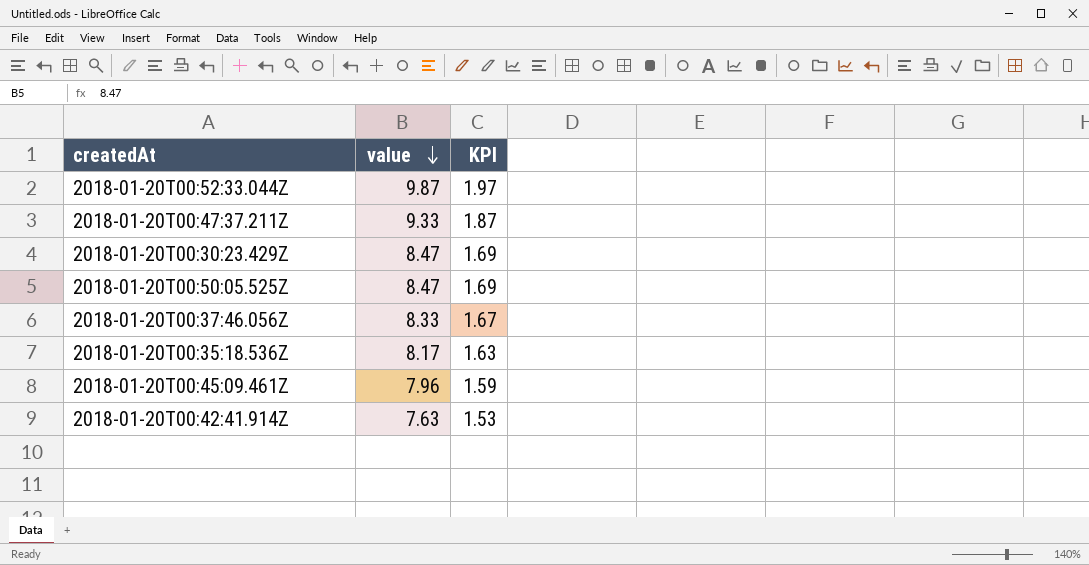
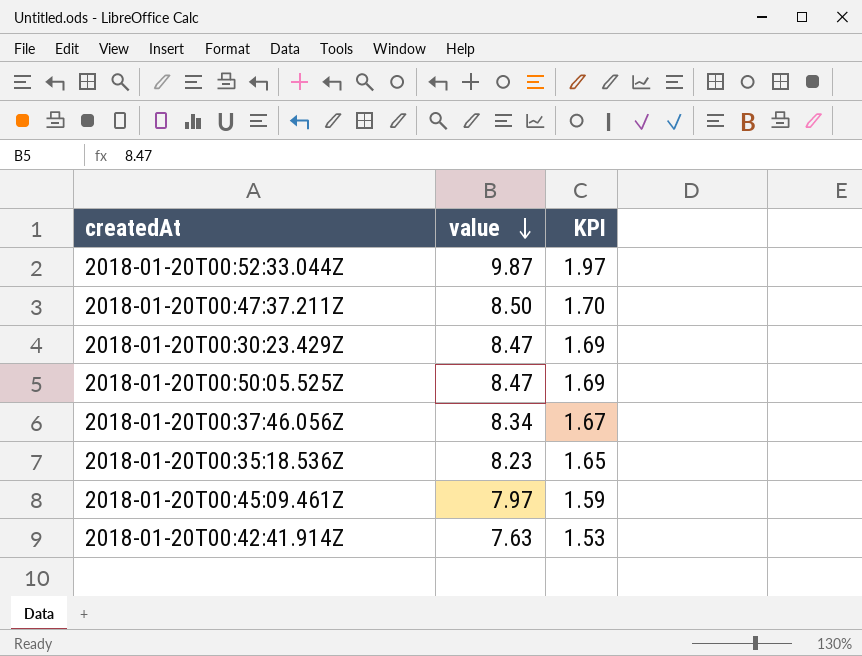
2018-01-20T00:47:37.211Z | value: 9.33 -> 8.50
2018-01-20T00:47:37.211Z | KPI: 1.87 -> 1.70
2018-01-20T00:37:46.056Z | value: 8.33 -> 8.34
2018-01-20T00:35:18.536Z | value: 8.17 -> 8.23
2018-01-20T00:35:18.536Z | KPI: 1.63 -> 1.65
2018-01-20T00:45:09.461Z | value: 7.96 -> 7.97

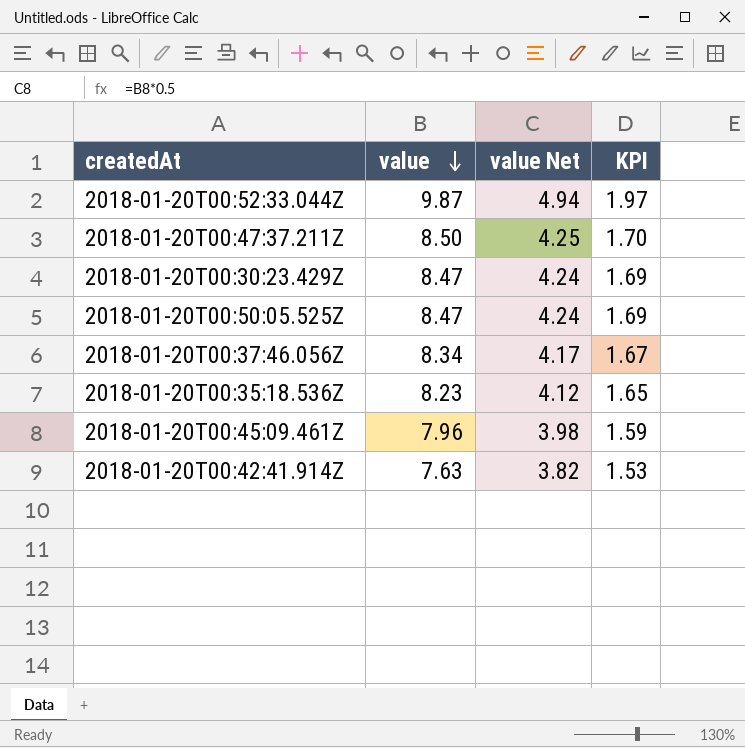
column value Net | formula: none -> [value] * 0.5
2018-01-20T00:45:09.461Z | value: 7.97 -> 7.96

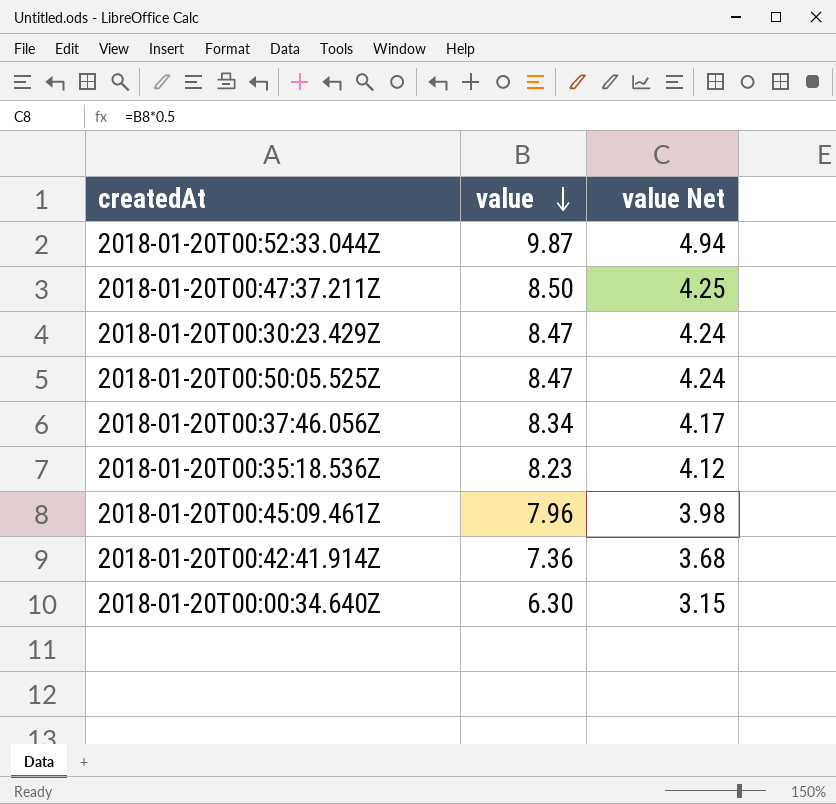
column KPI | formula: [value] * 0.2 -> none
2018-01-20T00:42:41.914Z | value: 7.63 -> 7.36
2018-01-20T00:42:41.914Z | value Net: 3.82 -> 3.68
row 2018-01-20T00:00:34.640Z: none -> 6.30 | 3.15

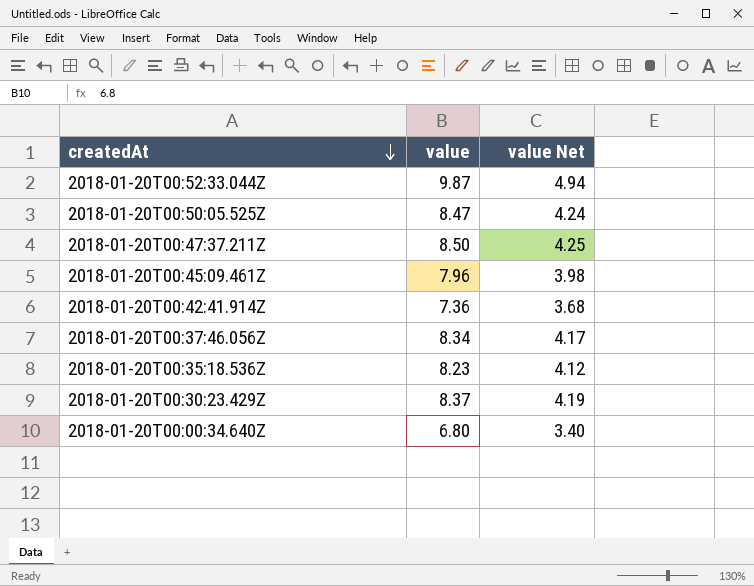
row order: value descending -> createdAt descending
2018-01-20T00:30:23.429Z | value: 8.47 -> 8.37
2018-01-20T00:30:23.429Z | value Net: 4.24 -> 4.19
2018-01-20T00:00:34.640Z | value: 6.30 -> 6.80
2018-01-20T00:00:34.640Z | value Net: 3.15 -> 3.40

